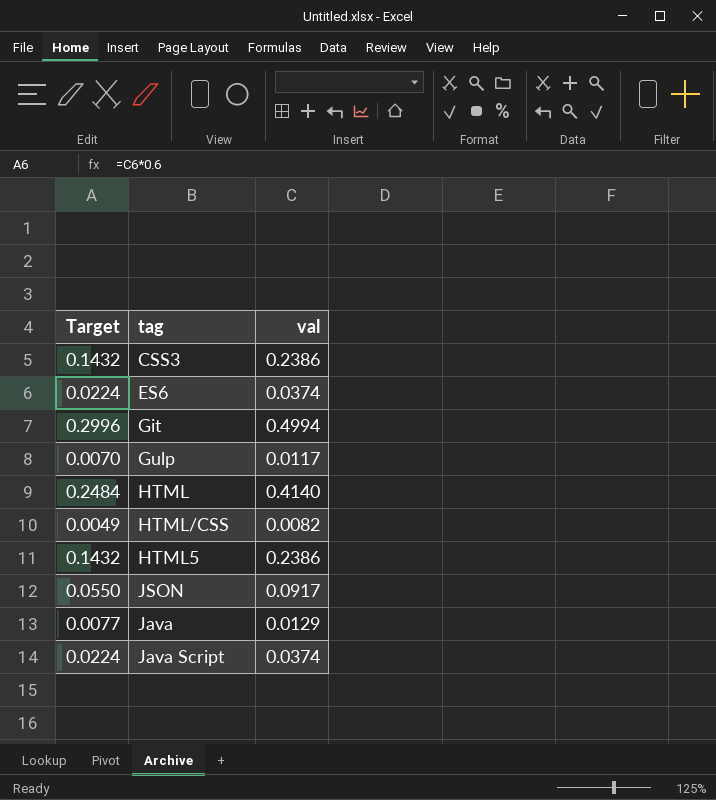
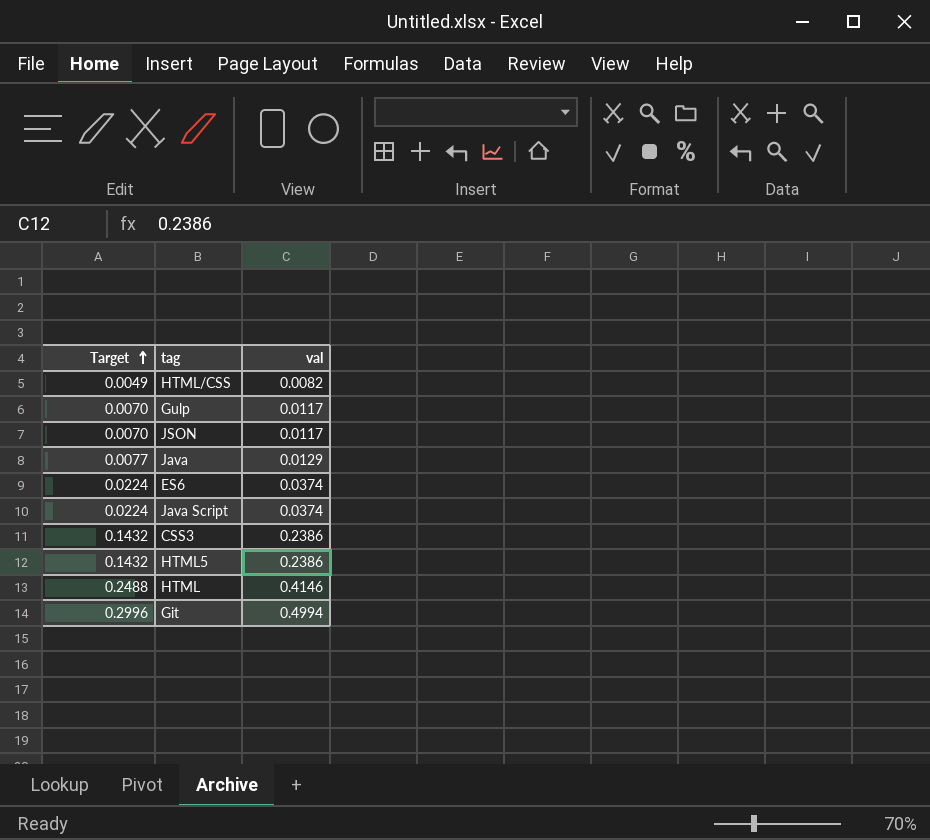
row order: none -> Target ascending
JSON | Target: 0.0550 -> 0.0070
JSON | val: 0.0917 -> 0.0117
HTML | Target: 0.2484 -> 0.2488
HTML | val: 0.4140 -> 0.4146

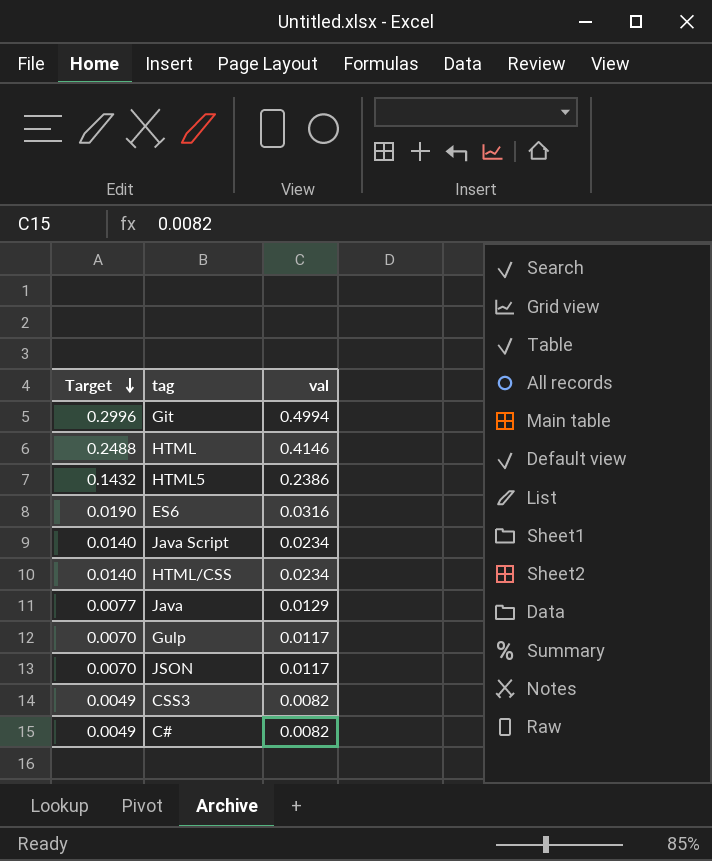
row order: Target ascending -> Target descending
ES6 | Target: 0.0224 -> 0.0190
ES6 | val: 0.0374 -> 0.0316
Java Script | Target: 0.0224 -> 0.0140
Java Script | val: 0.0374 -> 0.0234
HTML/CSS | Target: 0.0049 -> 0.0140
HTML/CSS | val: 0.0082 -> 0.0234
CSS3 | Target: 0.1432 -> 0.0049
CSS3 | val: 0.2386 -> 0.0082
row C#: none -> 0.0049 | 0.0082

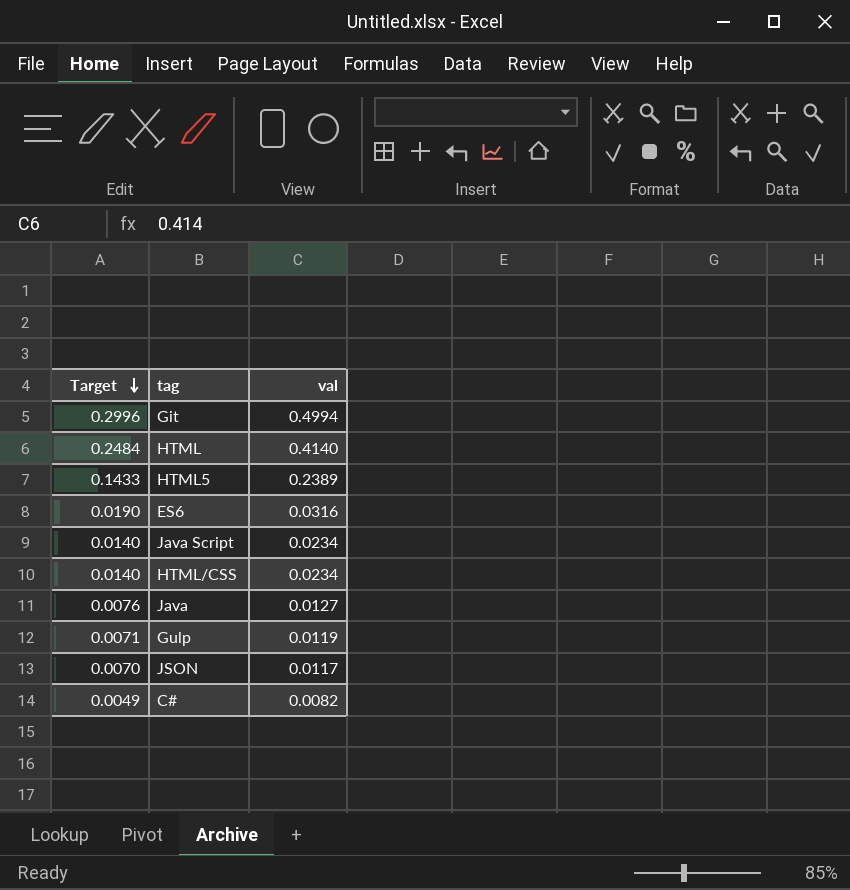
row CSS3: 0.0049 | 0.0082 -> none
HTML | Target: 0.2488 -> 0.2484
HTML | val: 0.4146 -> 0.4140
HTML5 | Target: 0.1432 -> 0.1433
HTML5 | val: 0.2386 -> 0.2389
Java | Target: 0.0077 -> 0.0076
Java | val: 0.0129 -> 0.0127
Gulp | Target: 0.0070 -> 0.0071
Gulp | val: 0.0117 -> 0.0119

